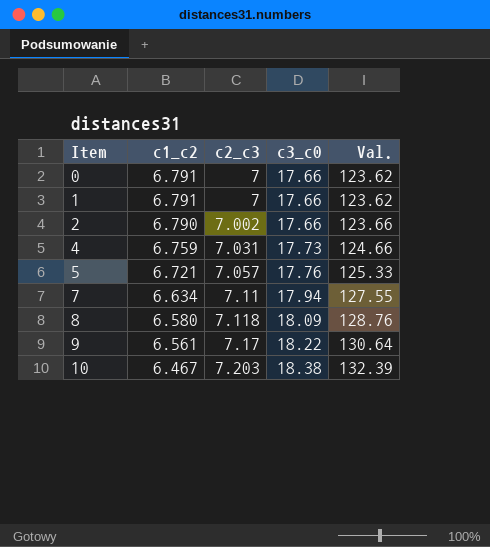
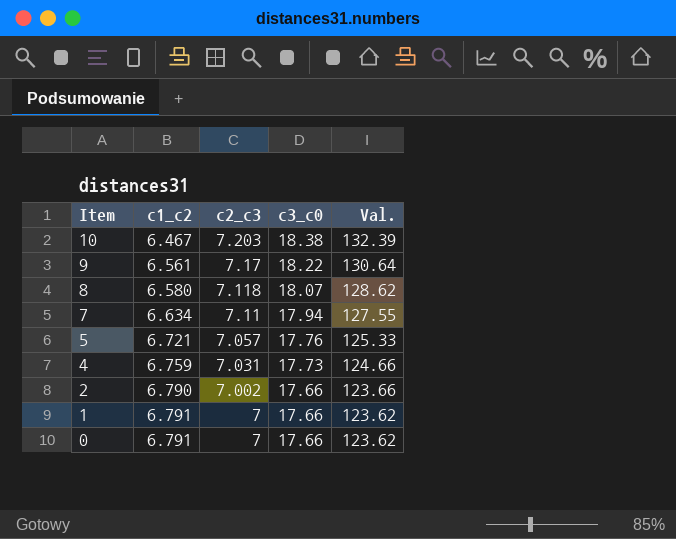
row order: Item ascending -> Item descending
8 | c3_c0: 18.09 -> 18.07
8 | Val.: 128.76 -> 128.62

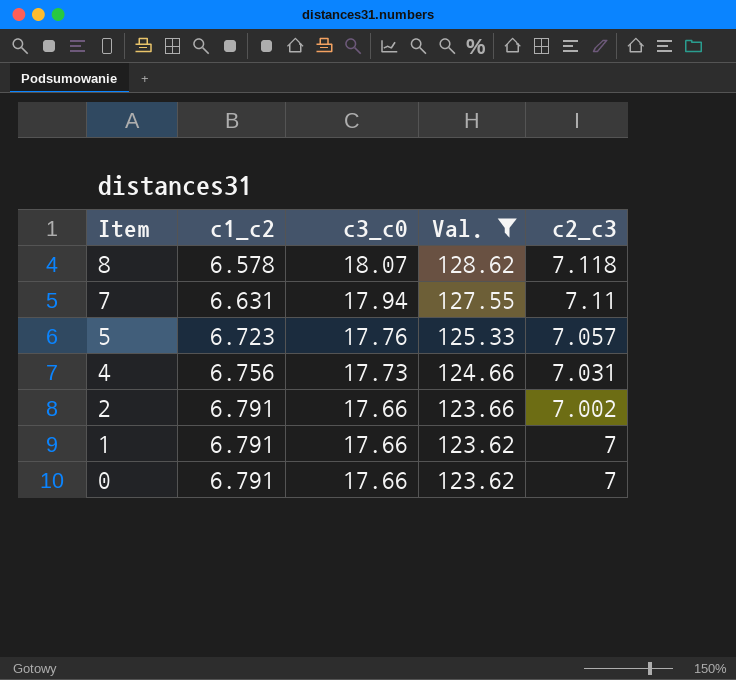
filter: none -> Val. <= 128.62
column c2_c3 | position: 3 -> 5
8 | c1_c2: 6.580 -> 6.578
7 | c1_c2: 6.634 -> 6.631
5 | c1_c2: 6.721 -> 6.723
4 | c1_c2: 6.759 -> 6.756
2 | c1_c2: 6.790 -> 6.791

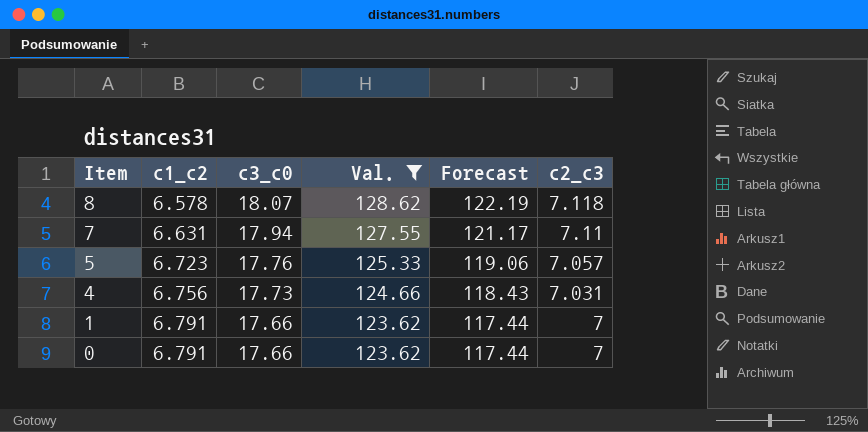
column Forecast | formula: none -> [Val.] * 0.95
row 2: 6.791 | 17.66 | 123.66 | 7.002 -> none

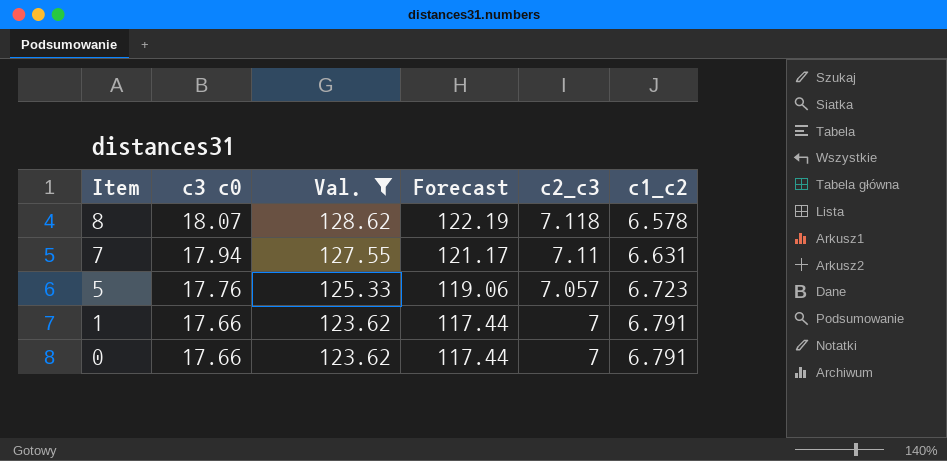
column name: c3_c0 -> c3 c0
column c1_c2 | position: 2 -> 6
row 4: 6.756 | 17.73 | 124.66 | 118.43 | 7.031 -> none

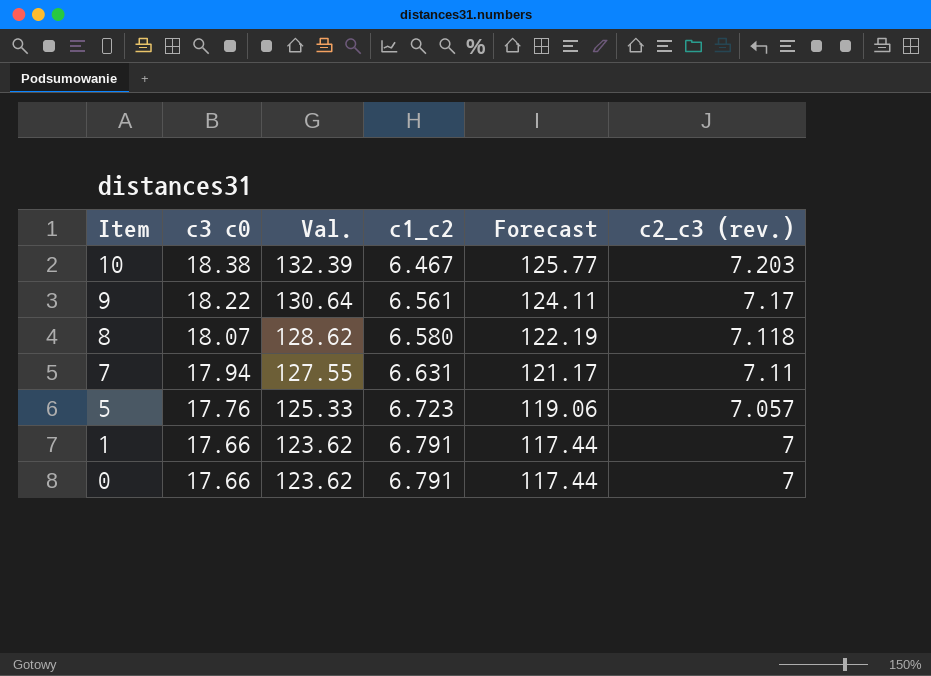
filter: Val. <= 128.62 -> none
column c1_c2 | position: 6 -> 4
column name: c2_c3 -> c2_c3 (rev.)
8 | c1_c2: 6.578 -> 6.580

